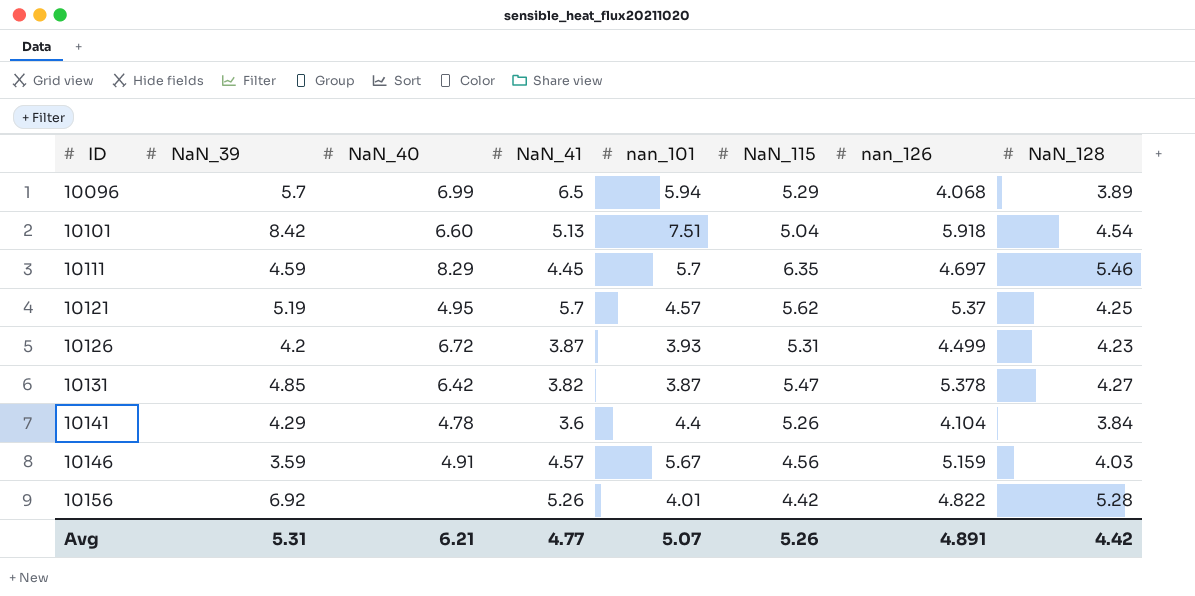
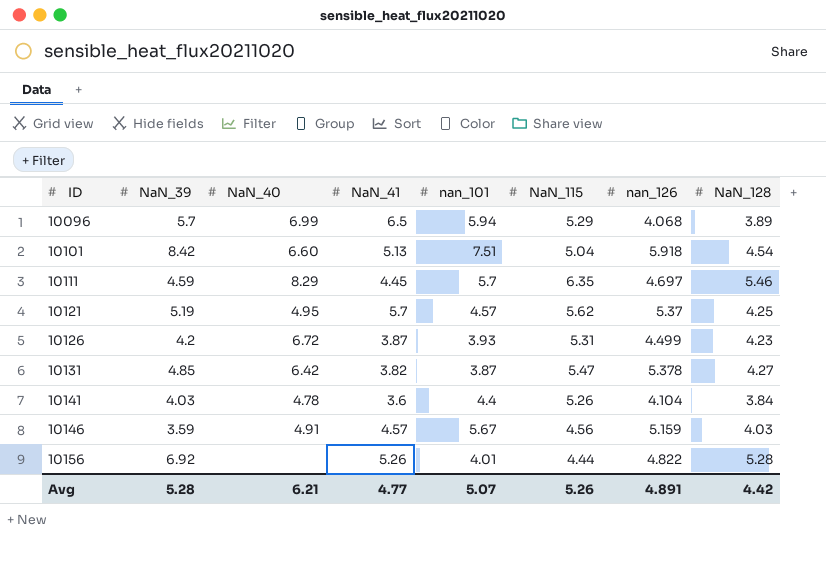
10141 | NaN_39: 4.29 -> 4.03
10156 | NaN_115: 4.42 -> 4.44
Avg | NaN_39: 5.31 -> 5.28

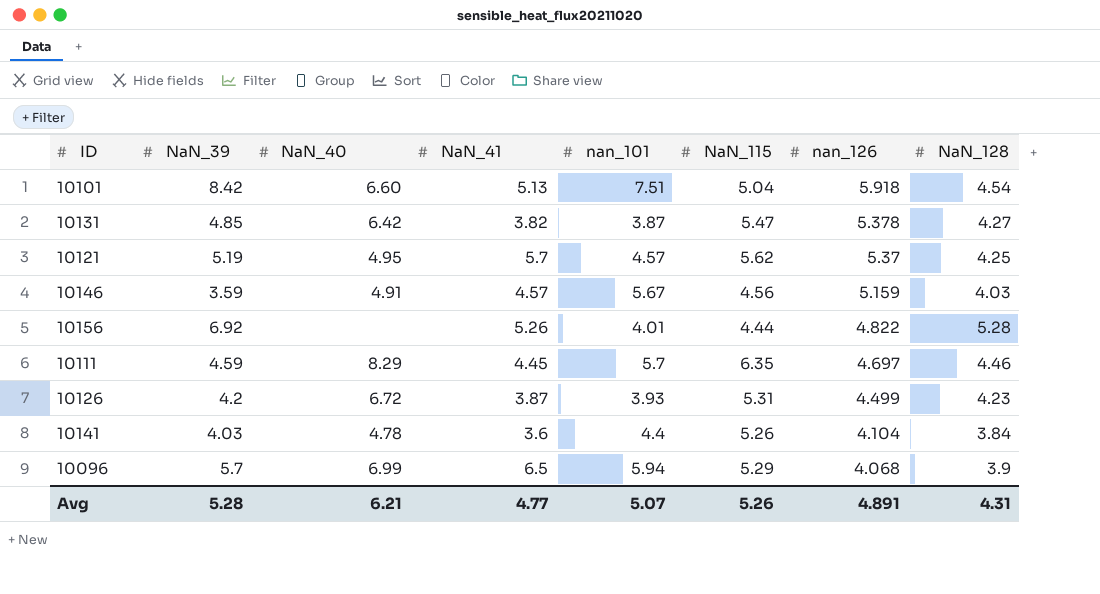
row order: ID ascending -> nan_126 descending
10111 | NaN_128: 5.46 -> 4.46
10096 | NaN_128: 3.89 -> 3.9
Avg | NaN_128: 4.42 -> 4.31

